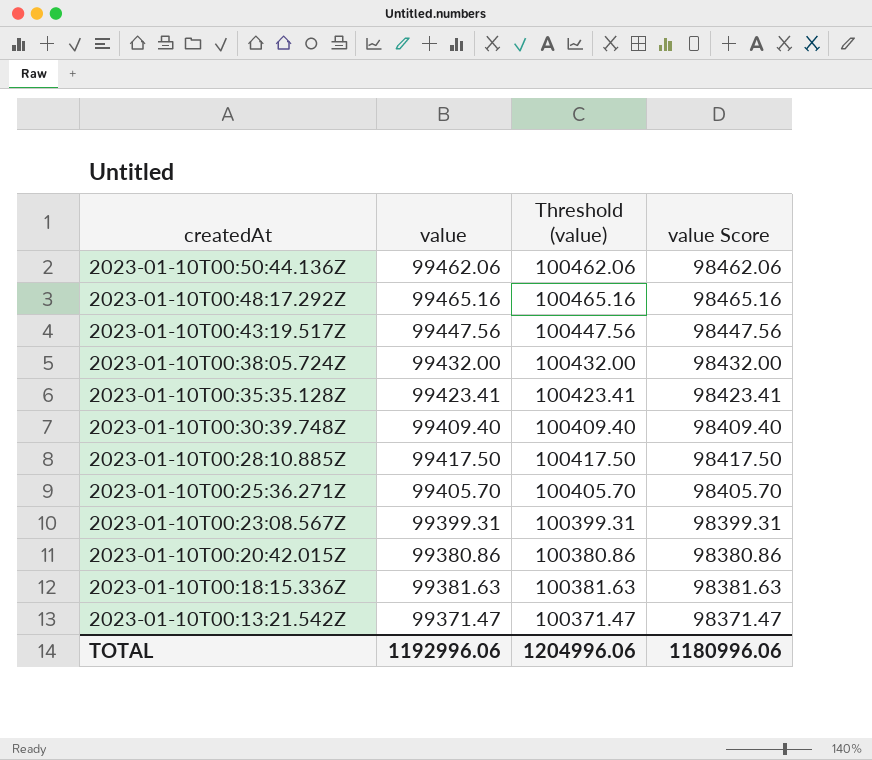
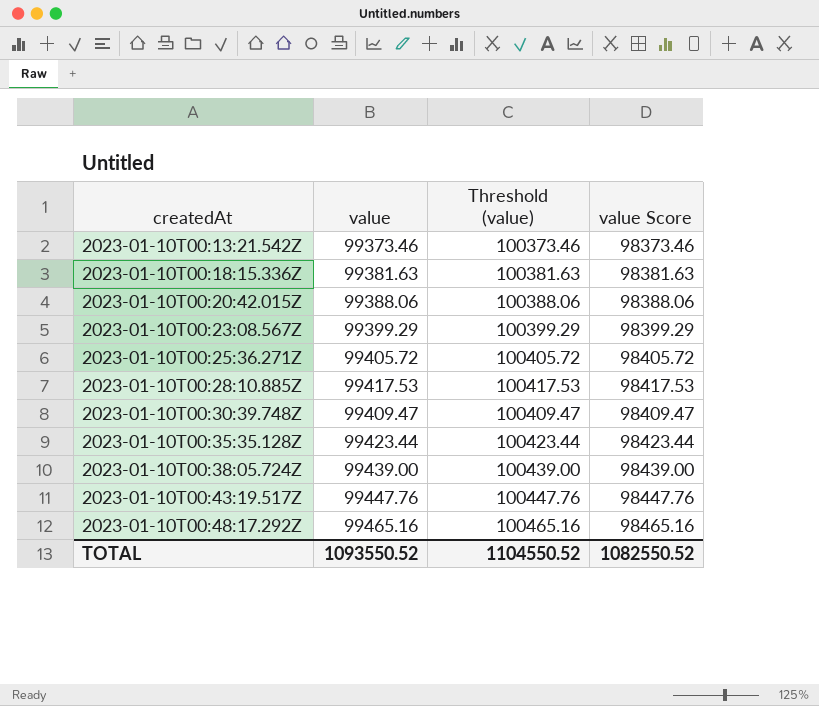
row order: createdAt descending -> createdAt ascending
row 2023-01-10T00:50:44.136Z: 99462.06 | 100462.06 | 98462.06 -> none
2023-01-10T00:13:21.542Z | value: 99371.47 -> 99373.46
2023-01-10T00:13:21.542Z | Threshold (value): 100371.47 -> 100373.46
2023-01-10T00:13:21.542Z | value Score: 98371.47 -> 98373.46
2023-01-10T00:20:42.015Z | value: 99380.86 -> 99388.06
2023-01-10T00:20:42.015Z | Threshold (value): 100380.86 -> 100388.06
2023-01-10T00:20:42.015Z | value Score: 98380.86 -> 98388.06
2023-01-10T00:23:08.567Z | value: 99399.31 -> 99399.29
2023-01-10T00:23:08.567Z | Threshold (value): 100399.31 -> 100399.29
2023-01-10T00:23:08.567Z | value Score: 98399.31 -> 98399.29
2023-01-10T00:25:36.271Z | value: 99405.70 -> 99405.72
2023-01-10T00:25:36.271Z | Threshold (value): 100405.70 -> 100405.72
2023-01-10T00:25:36.271Z | value Score: 98405.70 -> 98405.72
2023-01-10T00:28:10.885Z | value: 99417.50 -> 99417.53
2023-01-10T00:28:10.885Z | Threshold (value): 100417.50 -> 100417.53
2023-01-10T00:28:10.885Z | value Score: 98417.50 -> 98417.53
2023-01-10T00:30:39.748Z | value: 99409.40 -> 99409.47
2023-01-10T00:30:39.748Z | Threshold (value): 100409.40 -> 100409.47
2023-01-10T00:30:39.748Z | value Score: 98409.40 -> 98409.47
2023-01-10T00:35:35.128Z | value: 99423.41 -> 99423.44
2023-01-10T00:35:35.128Z | Threshold (value): 100423.41 -> 100423.44
2023-01-10T00:35:35.128Z | value Score: 98423.41 -> 98423.44
2023-01-10T00:38:05.724Z | value: 99432.00 -> 99439.00
2023-01-10T00:38:05.724Z | Threshold (value): 100432.00 -> 100439.00
2023-01-10T00:38:05.724Z | value Score: 98432.00 -> 98439.00
2023-01-10T00:43:19.517Z | value: 99447.56 -> 99447.76
2023-01-10T00:43:19.517Z | Threshold (value): 100447.56 -> 100447.76
2023-01-10T00:43:19.517Z | value Score: 98447.56 -> 98447.76
TOTAL | value: 1192996.06 -> 1093550.52
TOTAL | Threshold (value): 1204996.06 -> 1104550.52
TOTAL | value Score: 1180996.06 -> 1082550.52

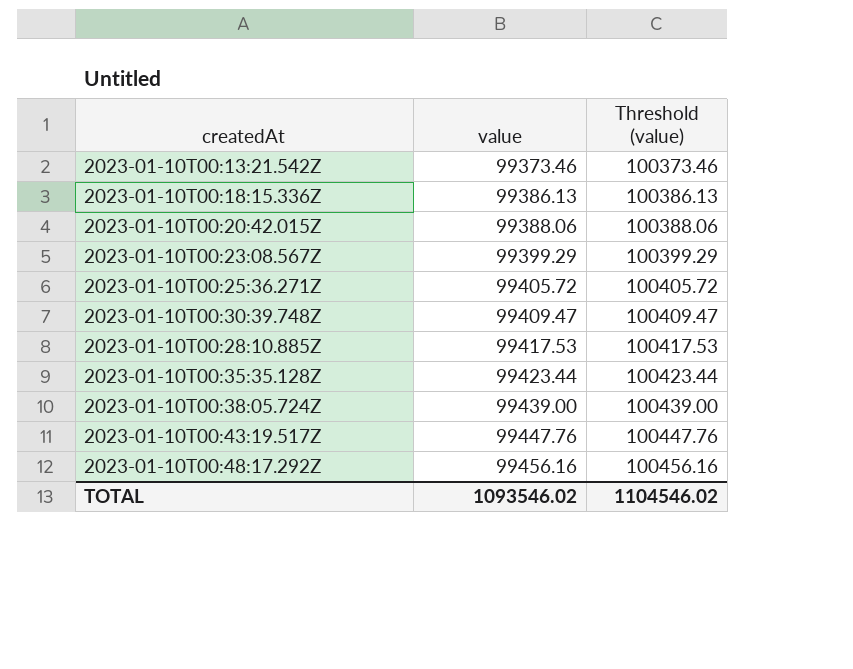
row order: createdAt ascending -> value ascending
column value Score | formula: [value] - 1000 -> none
2023-01-10T00:18:15.336Z | value: 99381.63 -> 99386.13
2023-01-10T00:18:15.336Z | Threshold (value): 100381.63 -> 100386.13
2023-01-10T00:48:17.292Z | value: 99465.16 -> 99456.16
2023-01-10T00:48:17.292Z | Threshold (value): 100465.16 -> 100456.16
TOTAL | value: 1093550.52 -> 1093546.02
TOTAL | Threshold (value): 1104550.52 -> 1104546.02

